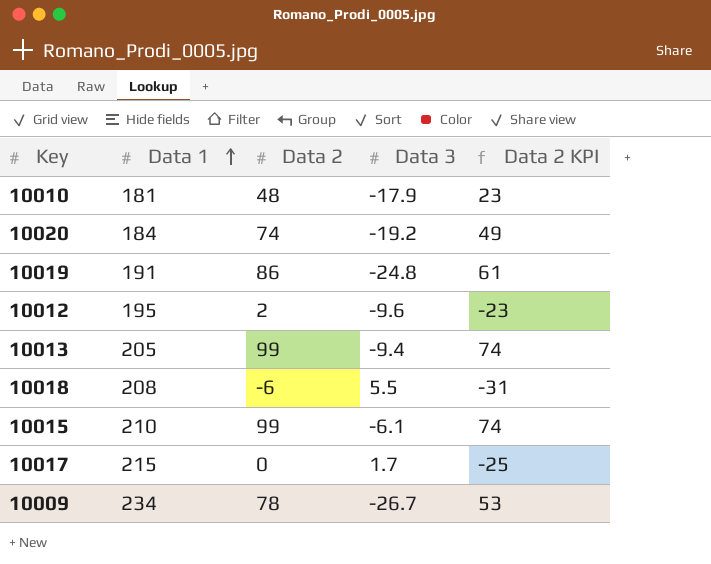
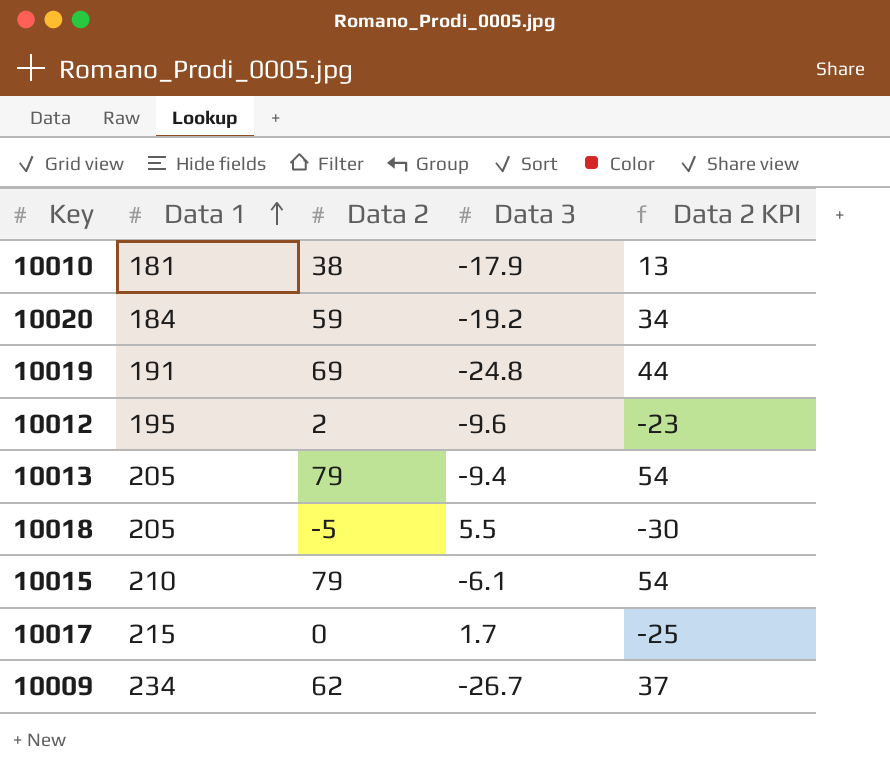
10010 | Data 2: 48 -> 38
10010 | Data 2 KPI: 23 -> 13
10020 | Data 2: 74 -> 59
10020 | Data 2 KPI: 49 -> 34
10019 | Data 2: 86 -> 69
10019 | Data 2 KPI: 61 -> 44
10013 | Data 2: 99 -> 79
10013 | Data 2 KPI: 74 -> 54
10018 | Data 1: 208 -> 205
10018 | Data 2: -6 -> -5
10018 | Data 2 KPI: -31 -> -30
10015 | Data 2: 99 -> 79
10015 | Data 2 KPI: 74 -> 54
10009 | Data 2: 78 -> 62
10009 | Data 2 KPI: 53 -> 37

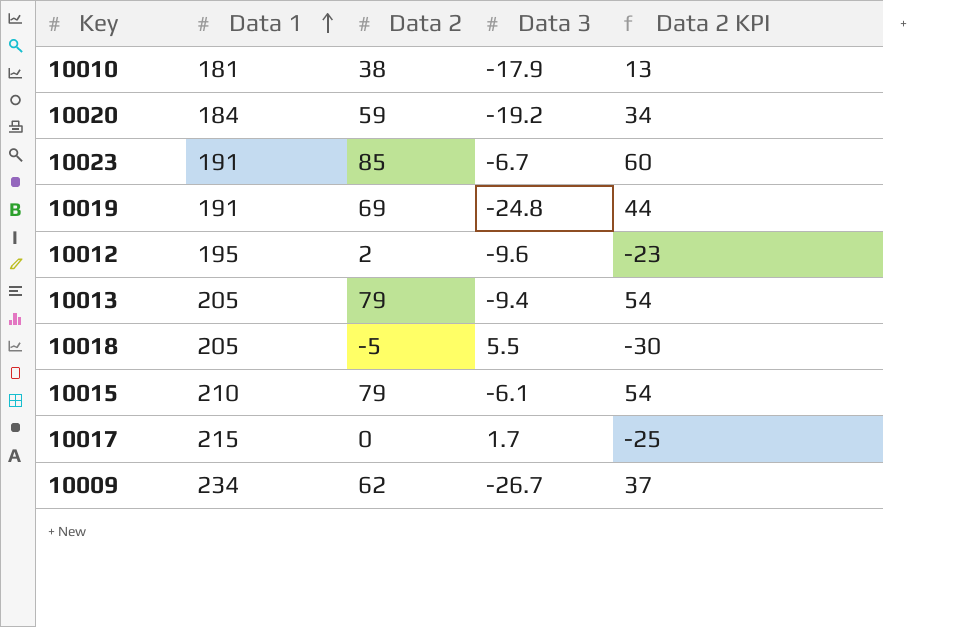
row 10023: none -> 191 | 85 | -6.7 | 60

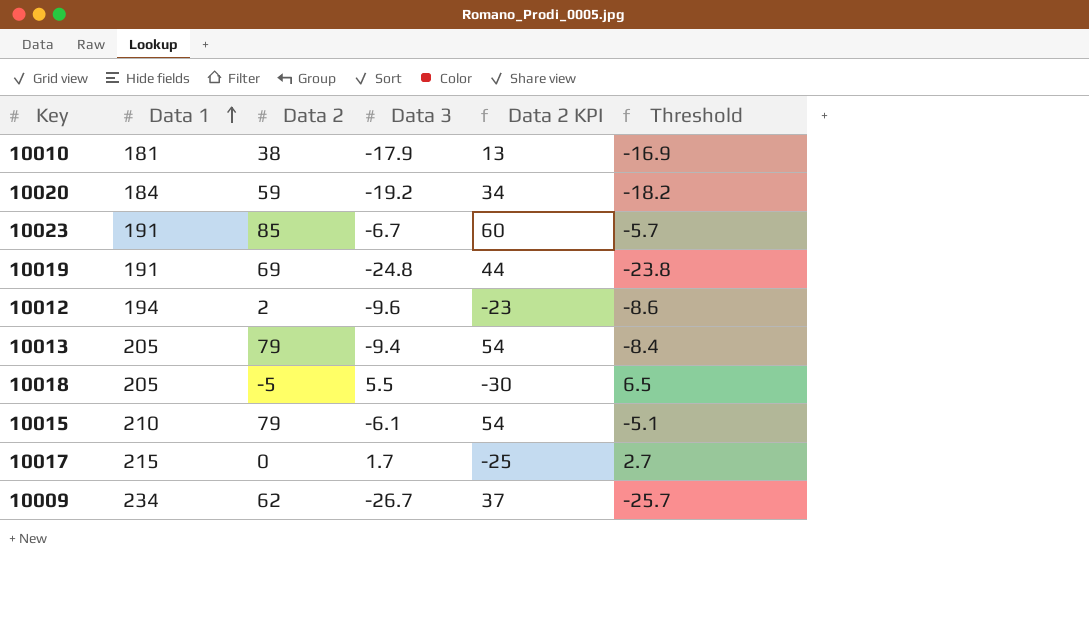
column Threshold | formula: none -> [Data 3] + 1
10012 | Data 1: 195 -> 194

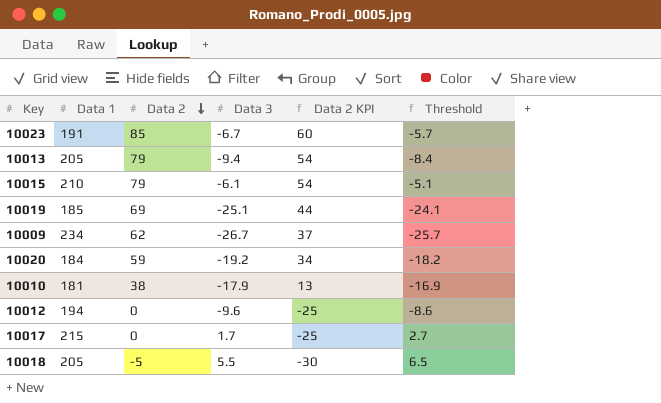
row order: Data 1 ascending -> Data 2 descending
10019 | Data 1: 191 -> 185
10019 | Data 3: -24.8 -> -25.1
10019 | Threshold: -23.8 -> -24.1
10012 | Data 2: 2 -> 0
10012 | Data 2 KPI: -23 -> -25

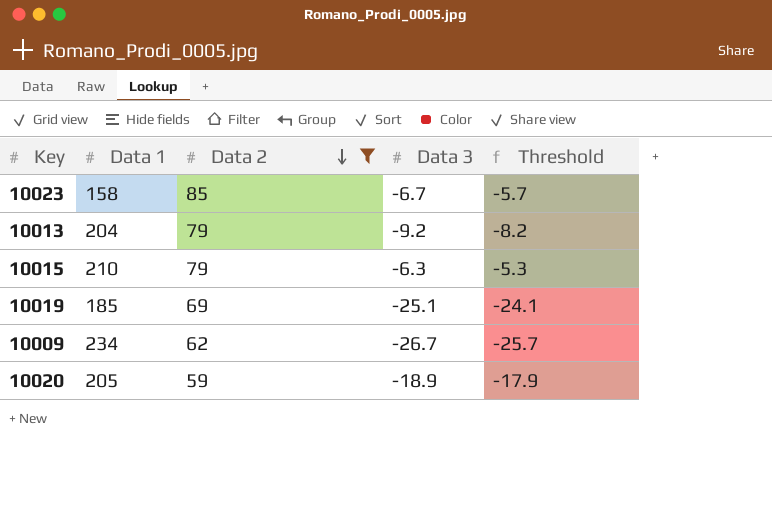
filter: none -> Data 2 >= 59
column Data 2 KPI | formula: [Data 2] - 25 -> none
10023 | Data 1: 191 -> 158
10013 | Data 1: 205 -> 204
10013 | Data 3: -9.4 -> -9.2
10013 | Threshold: -8.4 -> -8.2
10015 | Data 3: -6.1 -> -6.3
10015 | Threshold: -5.1 -> -5.3
10020 | Data 1: 184 -> 205
10020 | Data 3: -19.2 -> -18.9
10020 | Threshold: -18.2 -> -17.9

